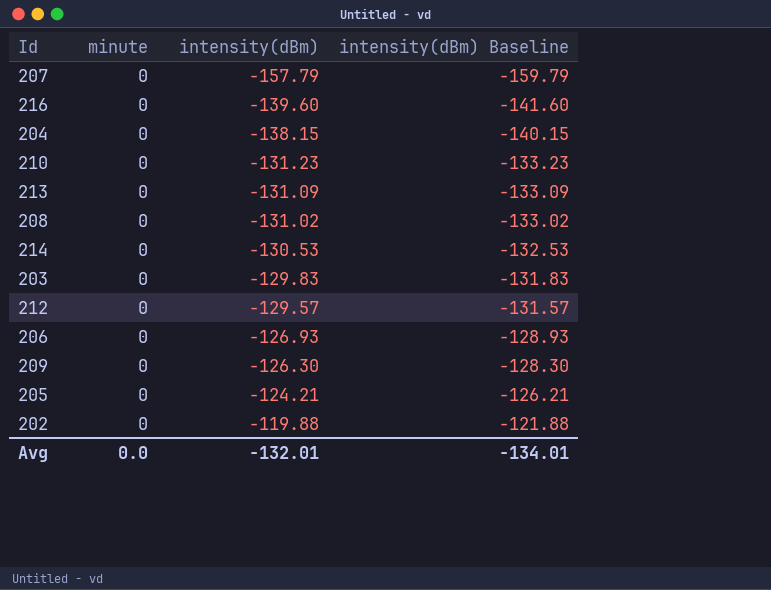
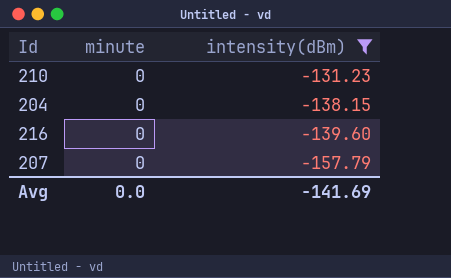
filter: none -> intensity(dBm) <= -131.23
row order: intensity(dBm) ascending -> intensity(dBm) descending
column intensity(dBm) Baseline | formula: [intensity(dBm)] - 2 -> none
Avg | intensity(dBm): -132.01 -> -141.69

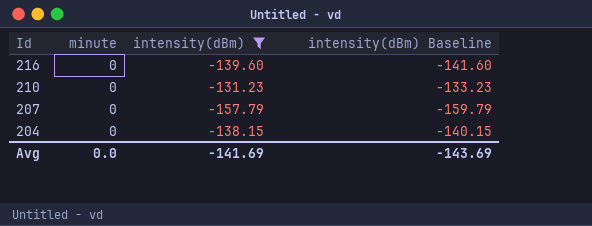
row order: intensity(dBm) descending -> Id descending
column intensity(dBm) Baseline | formula: none -> [intensity(dBm)] - 2

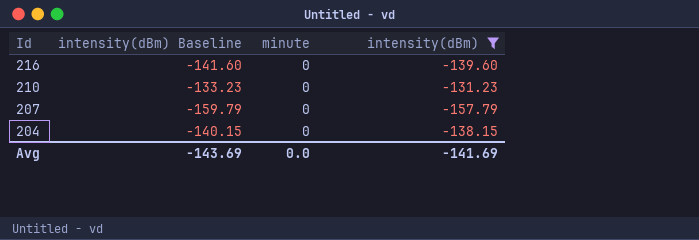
column intensity(dBm) Baseline | position: 4 -> 2

